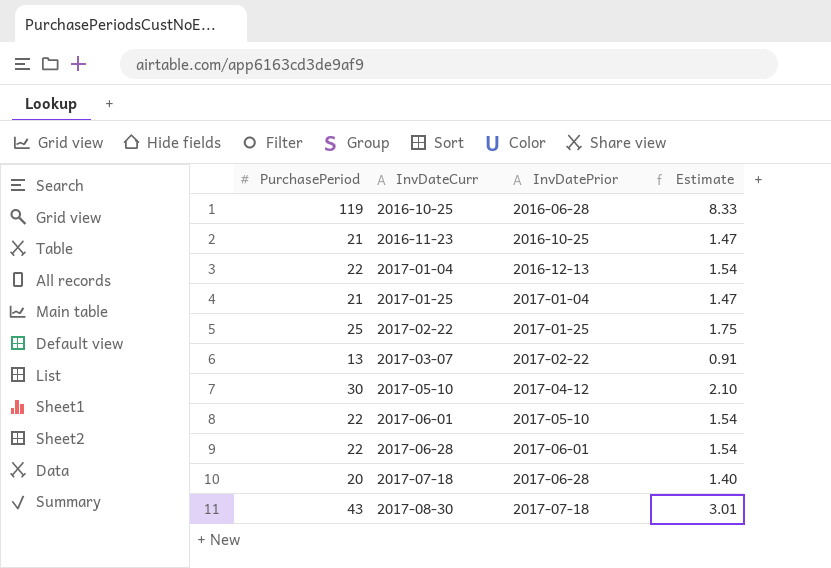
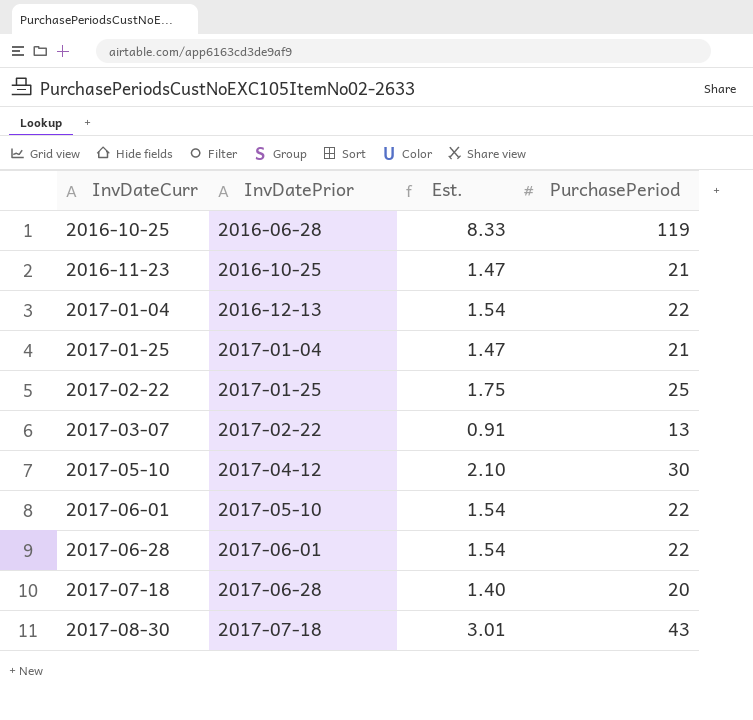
column name: Estimate -> Est.
column PurchasePeriod | position: 1 -> 4

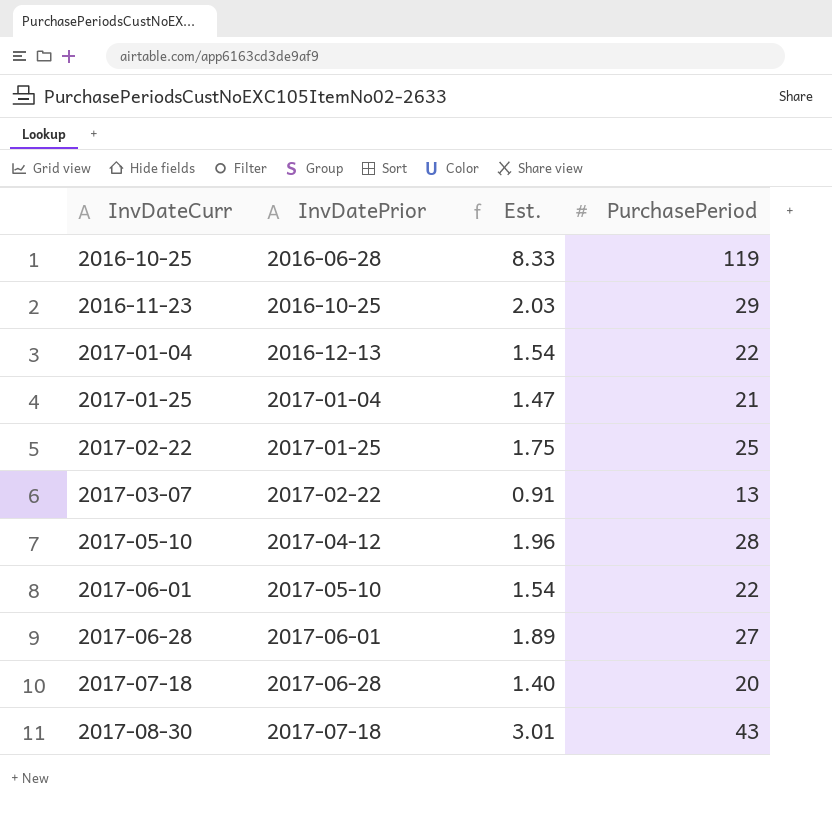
2016-11-23 | Est.: 1.47 -> 2.03
2016-11-23 | PurchasePeriod: 21 -> 29
2017-05-10 | Est.: 2.10 -> 1.96
2017-05-10 | PurchasePeriod: 30 -> 28
2017-06-28 | Est.: 1.54 -> 1.89
2017-06-28 | PurchasePeriod: 22 -> 27

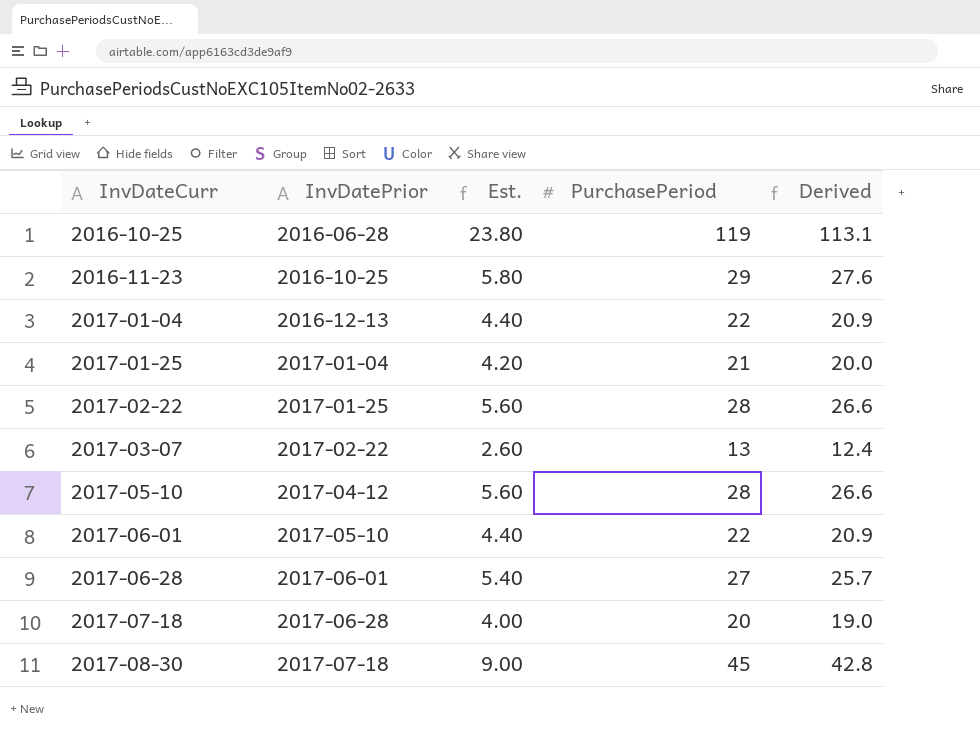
column Est. | formula: [PurchasePeriod] * 0.07 -> [PurchasePeriod] * 0.2
column Derived | formula: none -> [PurchasePeriod] * 0.95
2017-02-22 | PurchasePeriod: 25 -> 28
2017-08-30 | PurchasePeriod: 43 -> 45

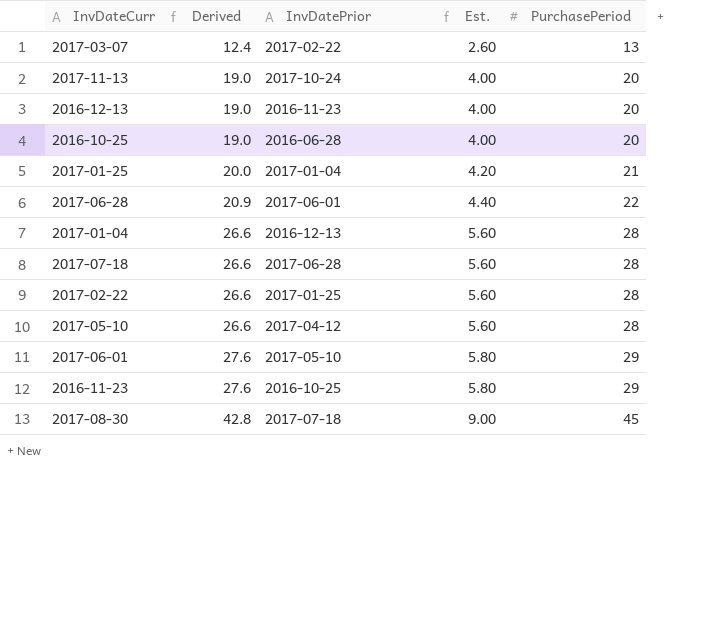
row order: InvDateCurr ascending -> Derived ascending
column Derived | position: 5 -> 2
row 2017-11-13: none -> 19.0 | 2017-10-24 | 4.00 | 20
row 2016-12-13: none -> 19.0 | 2016-11-23 | 4.00 | 20
2016-10-25 | Derived: 113.1 -> 19.0
2016-10-25 | Est.: 23.80 -> 4.00
2016-10-25 | PurchasePeriod: 119 -> 20
2017-06-28 | Derived: 25.7 -> 20.9
2017-06-28 | Est.: 5.40 -> 4.40
2017-06-28 | PurchasePeriod: 27 -> 22
2017-01-04 | Derived: 20.9 -> 26.6
2017-01-04 | Est.: 4.40 -> 5.60
2017-01-04 | PurchasePeriod: 22 -> 28
2017-07-18 | Derived: 19.0 -> 26.6
2017-07-18 | Est.: 4.00 -> 5.60
2017-07-18 | PurchasePeriod: 20 -> 28
2017-06-01 | Derived: 20.9 -> 27.6
2017-06-01 | Est.: 4.40 -> 5.80
2017-06-01 | PurchasePeriod: 22 -> 29

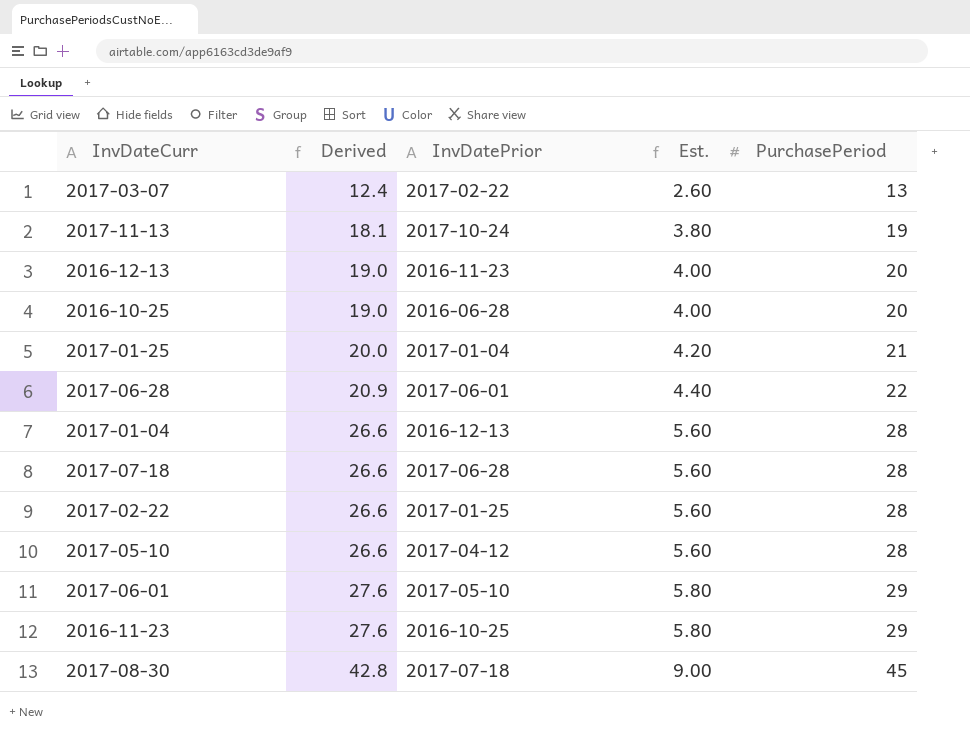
2017-11-13 | Derived: 19.0 -> 18.1
2017-11-13 | Est.: 4.00 -> 3.80
2017-11-13 | PurchasePeriod: 20 -> 19

